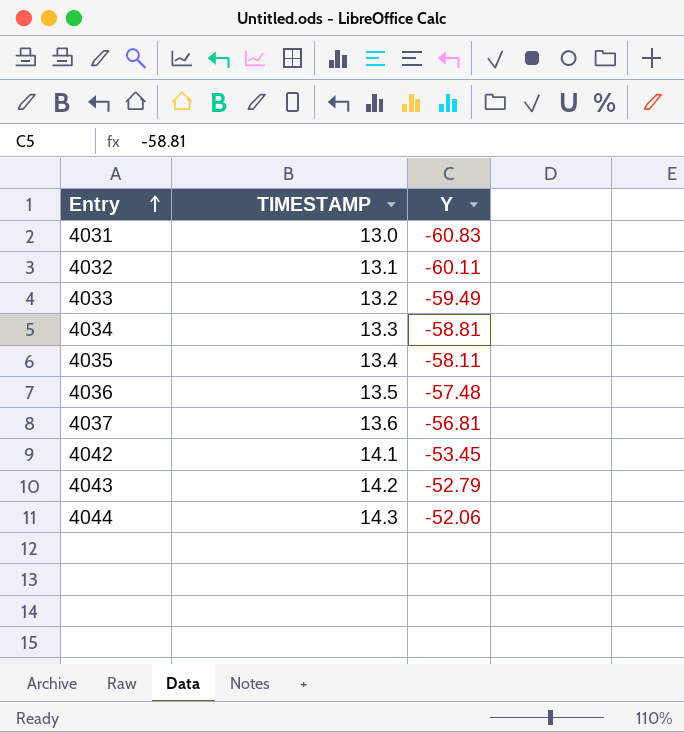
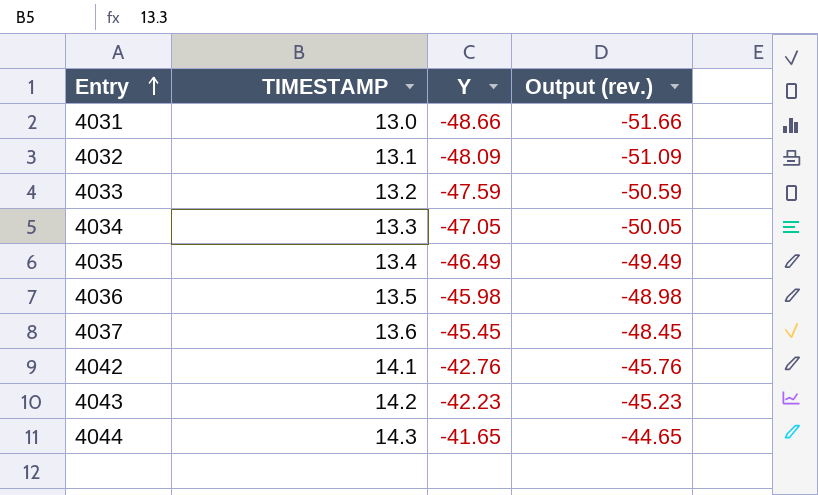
column Output (rev.) | formula: none -> [Y] - 3
4031 | Y: -60.83 -> -48.66
4032 | Y: -60.11 -> -48.09
4033 | Y: -59.49 -> -47.59
4034 | Y: -58.81 -> -47.05
4035 | Y: -58.11 -> -46.49
4036 | Y: -57.48 -> -45.98
4037 | Y: -56.81 -> -45.45
4042 | Y: -53.45 -> -42.76
4043 | Y: -52.79 -> -42.23
4044 | Y: -52.06 -> -41.65

